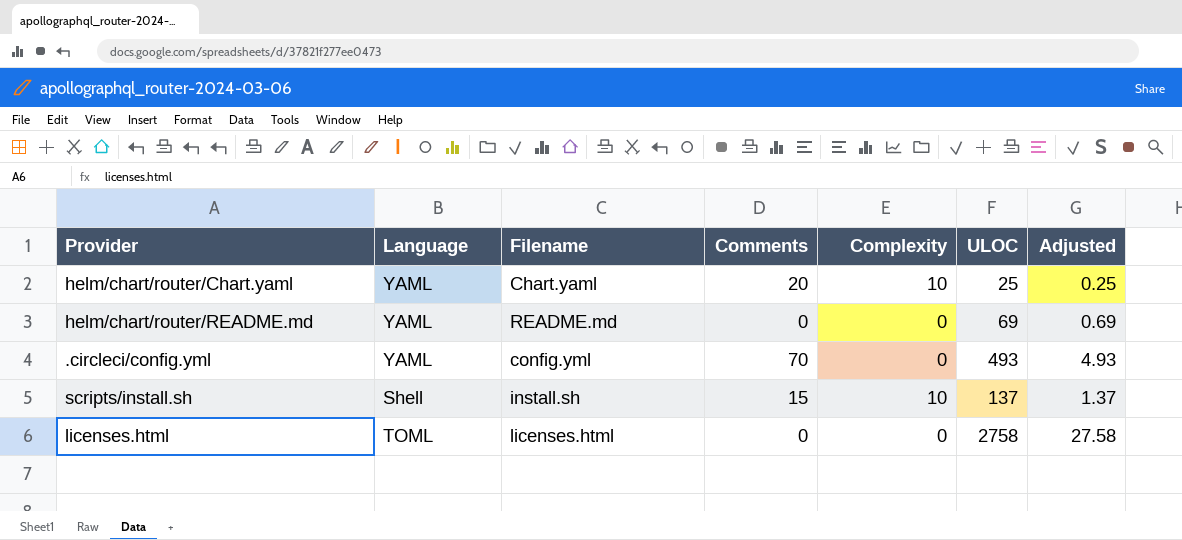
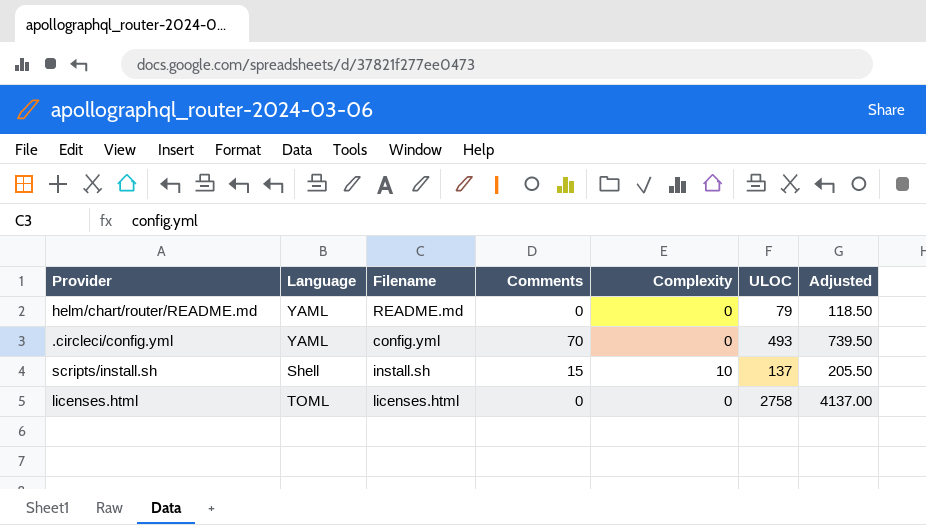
column Adjusted | formula: [ULOC] * 0.01 -> [ULOC] * 1.5
row helm/chart/router/Chart.yaml: YAML | Chart.yaml | 20 | 10 | 25 | 0.25 -> none
helm/chart/router/README.md | ULOC: 69 -> 79

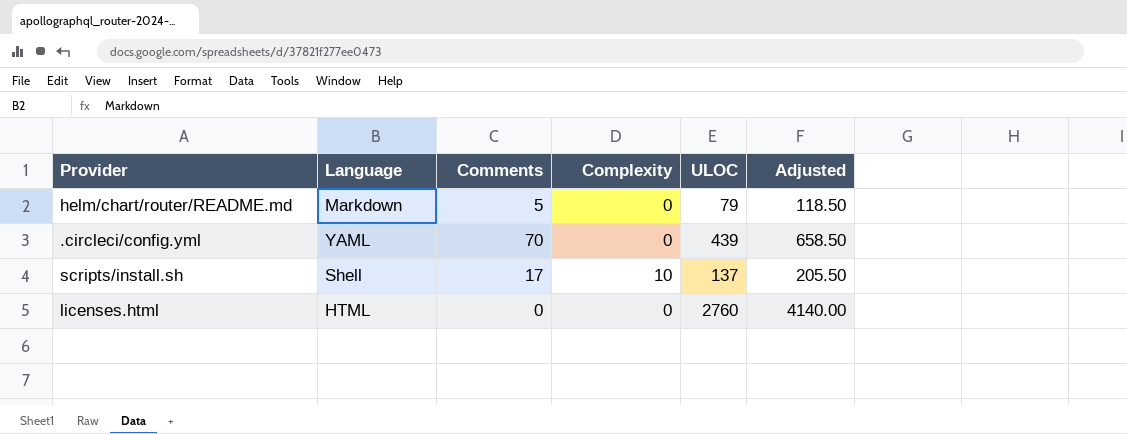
column Filename | position: 3 -> none
helm/chart/router/README.md | Language: YAML -> Markdown
helm/chart/router/README.md | Comments: 0 -> 5
.circleci/config.yml | ULOC: 493 -> 439
.circleci/config.yml | Adjusted: 739.50 -> 658.50
scripts/install.sh | Comments: 15 -> 17
licenses.html | Language: TOML -> HTML
licenses.html | ULOC: 2758 -> 2760
licenses.html | Adjusted: 4137.00 -> 4140.00

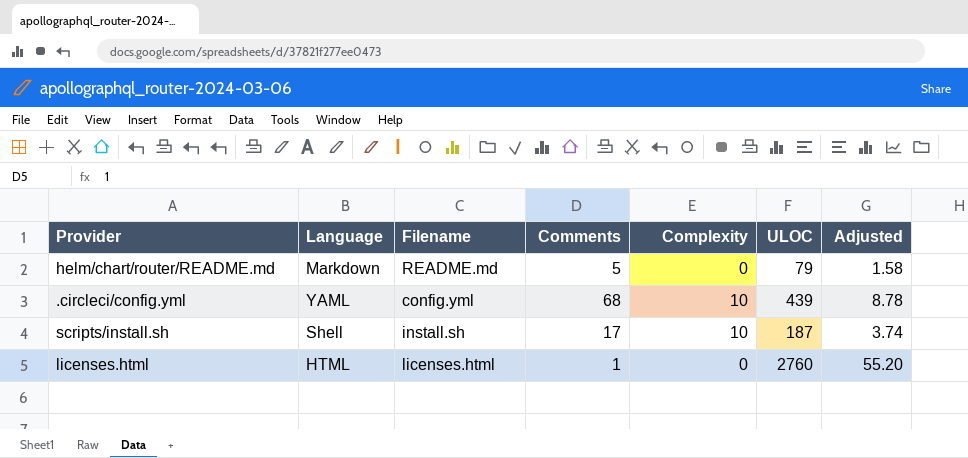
column Filename | position: none -> 3
column Adjusted | formula: [ULOC] * 1.5 -> [ULOC] * 0.02
.circleci/config.yml | Comments: 70 -> 68
.circleci/config.yml | Complexity: 0 -> 10
scripts/install.sh | ULOC: 137 -> 187
licenses.html | Comments: 0 -> 1

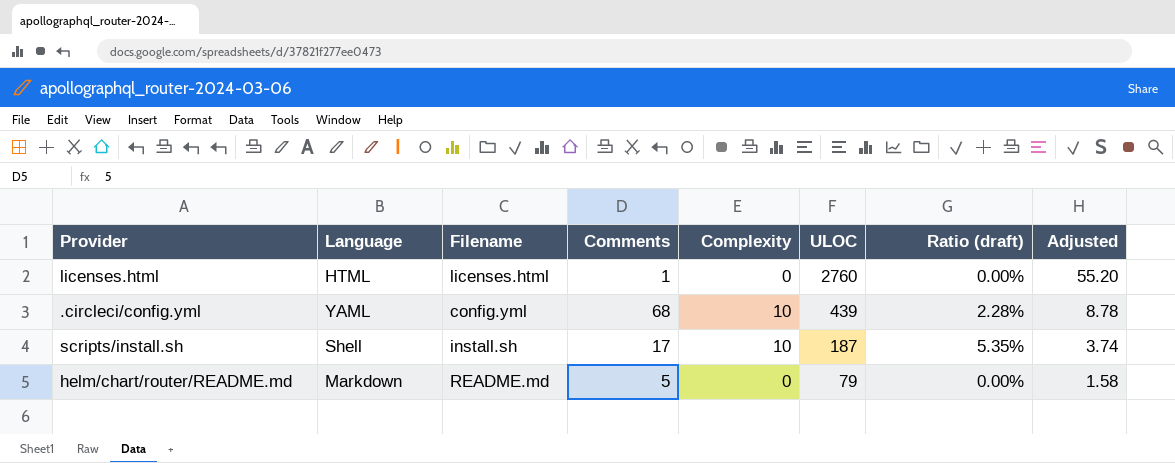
row order: none -> ULOC descending
column Ratio (draft) | formula: none -> [Complexity] / [ULOC]

